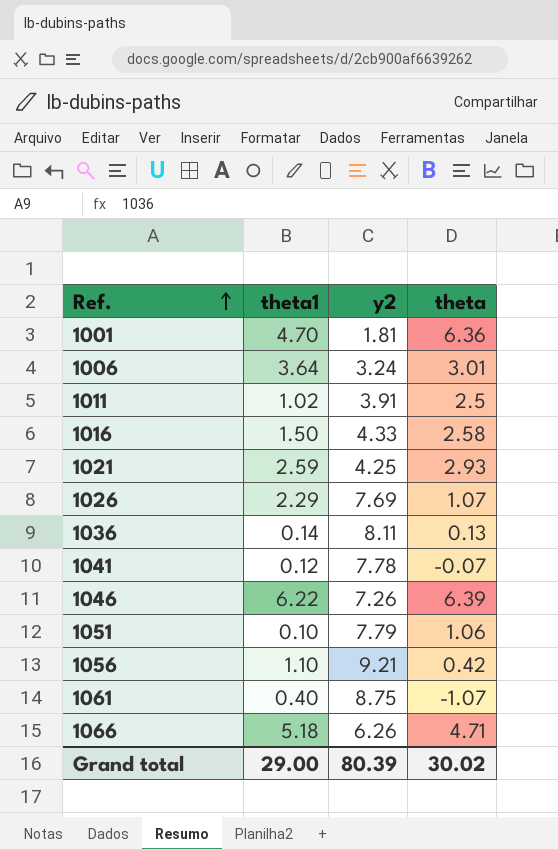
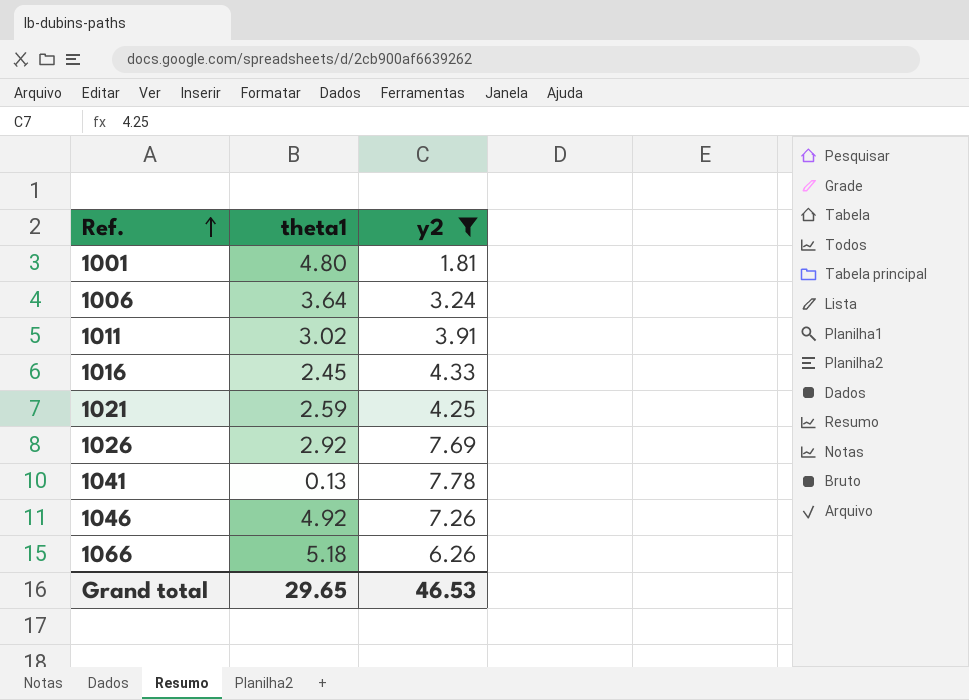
filter: none -> y2 <= 7.78
column theta | position: 4 -> none
1001 | theta1: 4.70 -> 4.80
1011 | theta1: 1.02 -> 3.02
1016 | theta1: 1.50 -> 2.45
1026 | theta1: 2.29 -> 2.92
1041 | theta1: 0.12 -> 0.13
1046 | theta1: 6.22 -> 4.92
Grand total | theta1: 29.00 -> 29.65
Grand total | y2: 80.39 -> 46.53

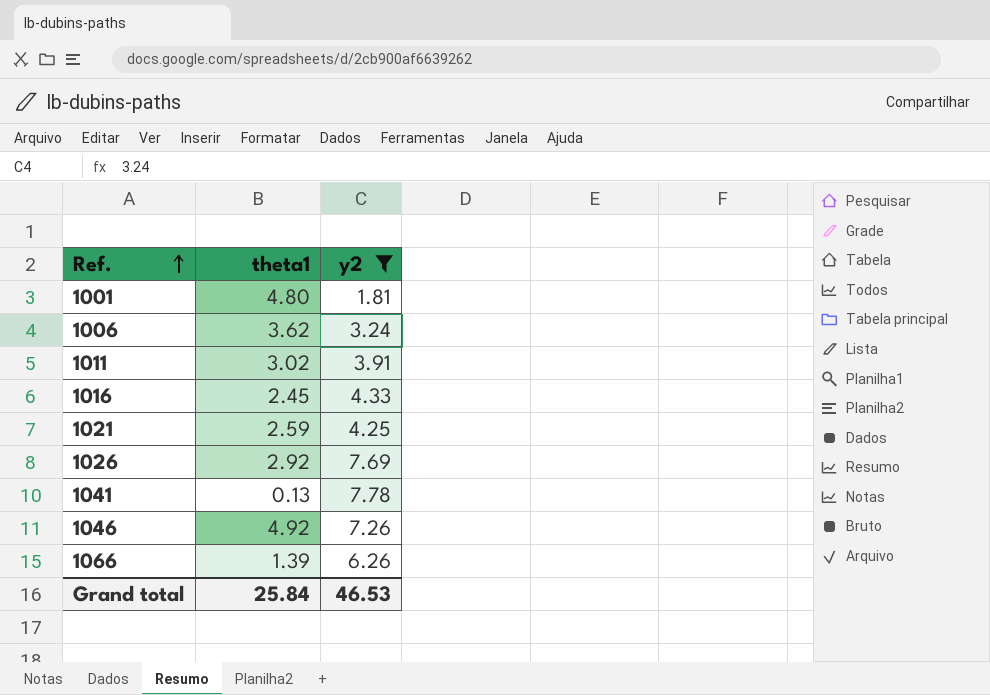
1006 | theta1: 3.64 -> 3.62
1066 | theta1: 5.18 -> 1.39
Grand total | theta1: 29.65 -> 25.84

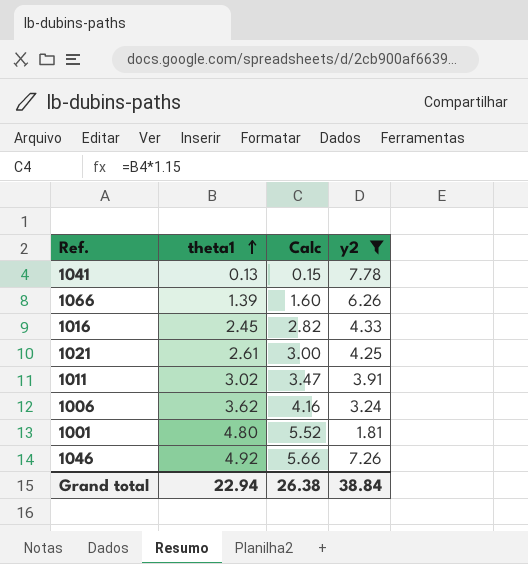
row order: Ref. ascending -> theta1 ascending
column Calc | formula: none -> [theta1] * 1.15
row 1026: 2.92 | 7.69 -> none
1021 | theta1: 2.59 -> 2.61
Grand total | theta1: 25.84 -> 22.94
Grand total | y2: 46.53 -> 38.84

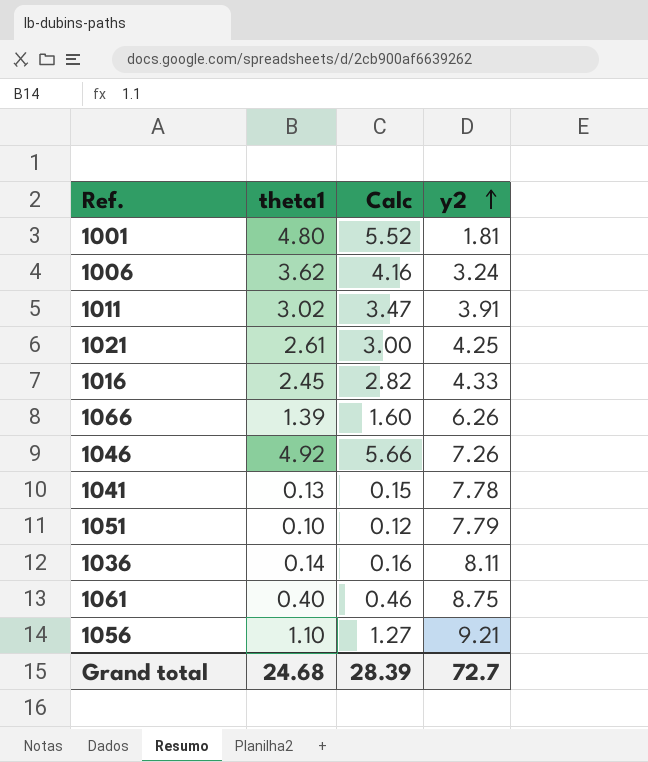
filter: y2 <= 7.78 -> none
row order: theta1 ascending -> y2 ascending
Grand total | theta1: 22.94 -> 24.68
Grand total | Calc: 26.38 -> 28.39
Grand total | y2: 38.84 -> 72.7

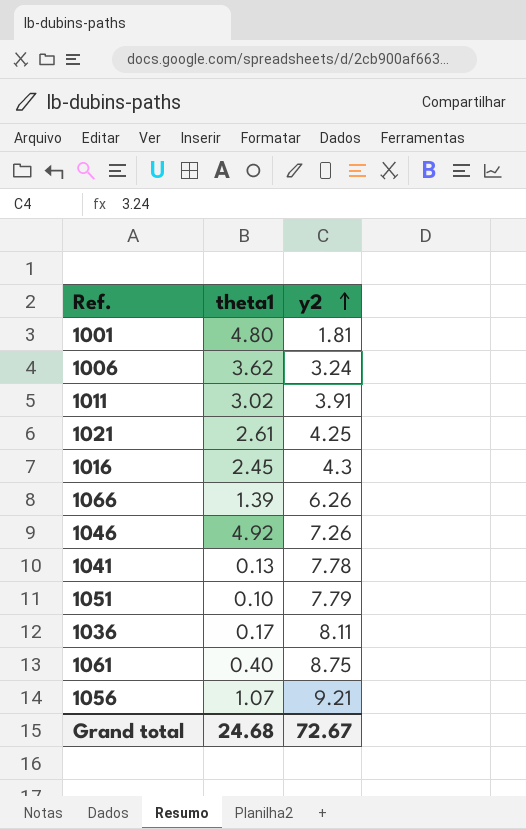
column Calc | formula: [theta1] * 1.15 -> none
1016 | y2: 4.33 -> 4.3
1036 | theta1: 0.14 -> 0.17
1056 | theta1: 1.10 -> 1.07
Grand total | y2: 72.7 -> 72.67

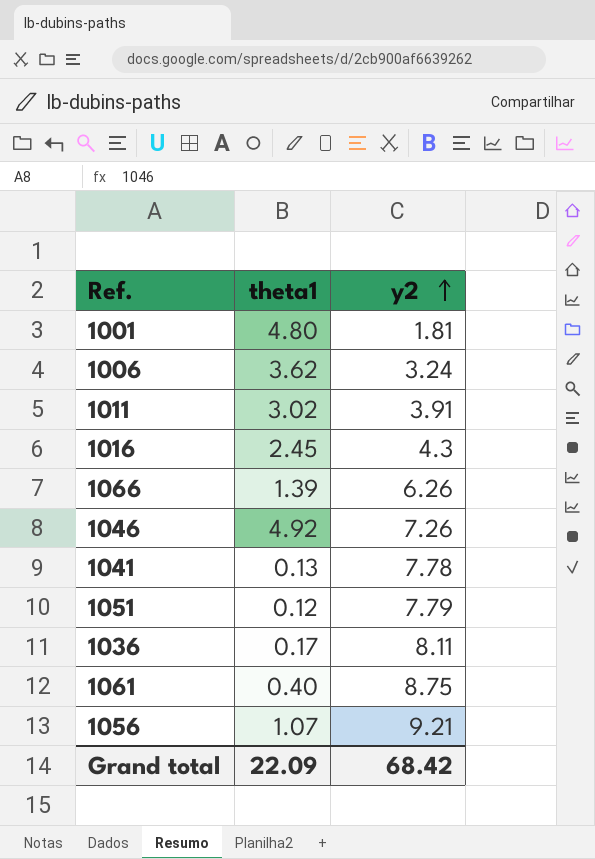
row 1021: 2.61 | 4.25 -> none
1051 | theta1: 0.10 -> 0.12
Grand total | theta1: 24.68 -> 22.09
Grand total | y2: 72.67 -> 68.42

